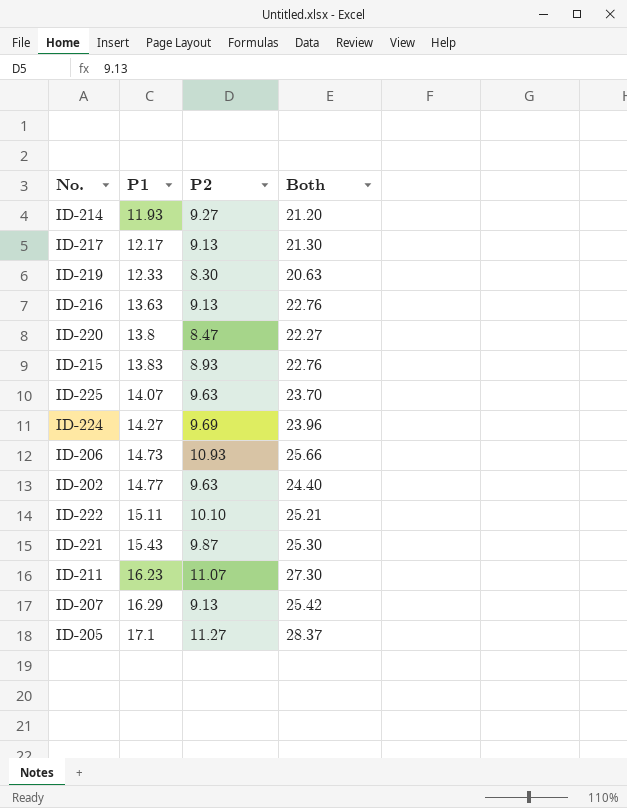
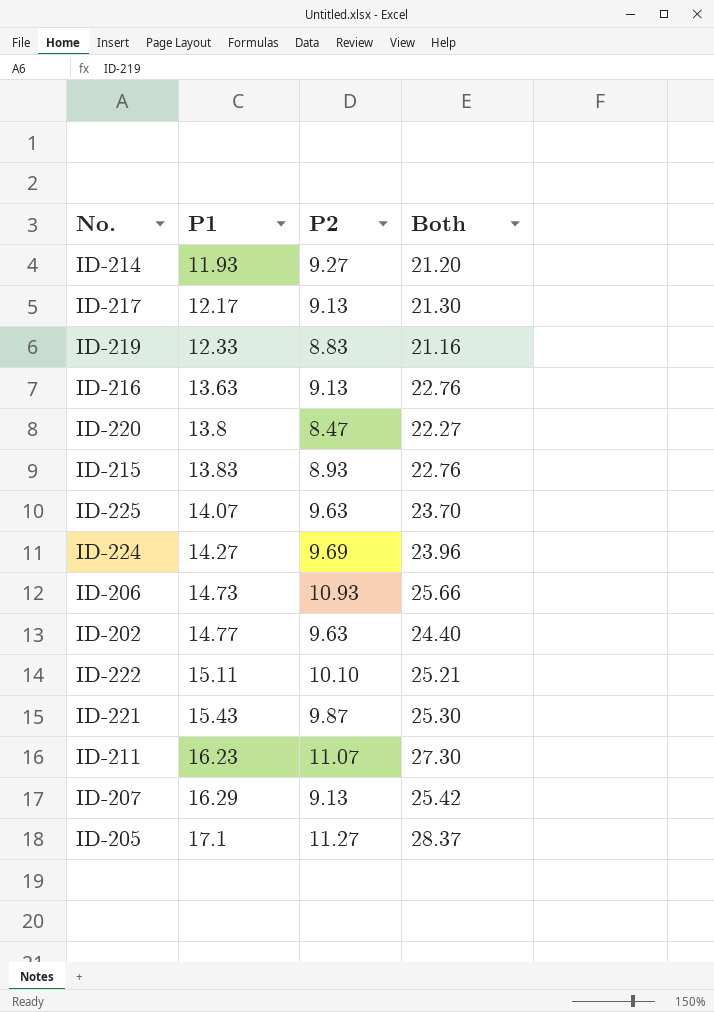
ID-219 | P2: 8.30 -> 8.83
ID-219 | Both: 20.63 -> 21.16

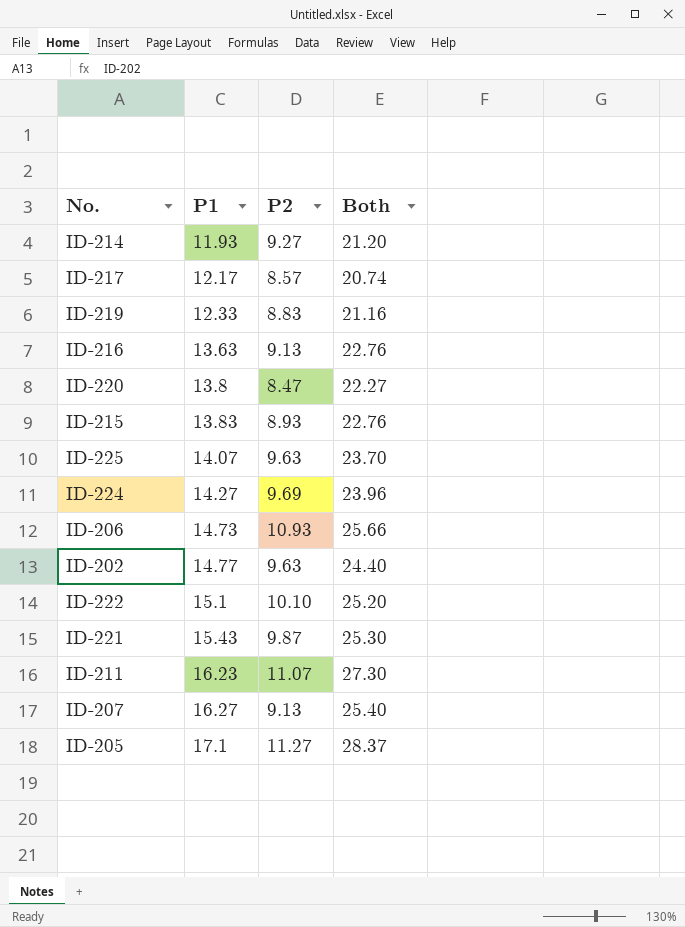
ID-217 | P2: 9.13 -> 8.57
ID-217 | Both: 21.30 -> 20.74
ID-222 | P1: 15.11 -> 15.1
ID-222 | Both: 25.21 -> 25.20
ID-207 | P1: 16.29 -> 16.27
ID-207 | Both: 25.42 -> 25.40

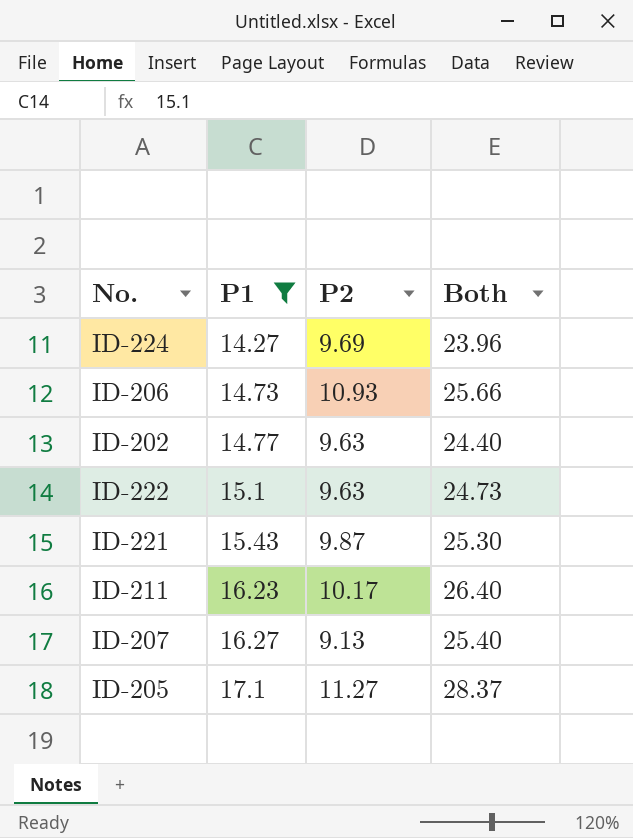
filter: none -> P1 >= 14.27
ID-222 | P2: 10.10 -> 9.63
ID-222 | Both: 25.20 -> 24.73
ID-211 | P2: 11.07 -> 10.17
ID-211 | Both: 27.30 -> 26.40

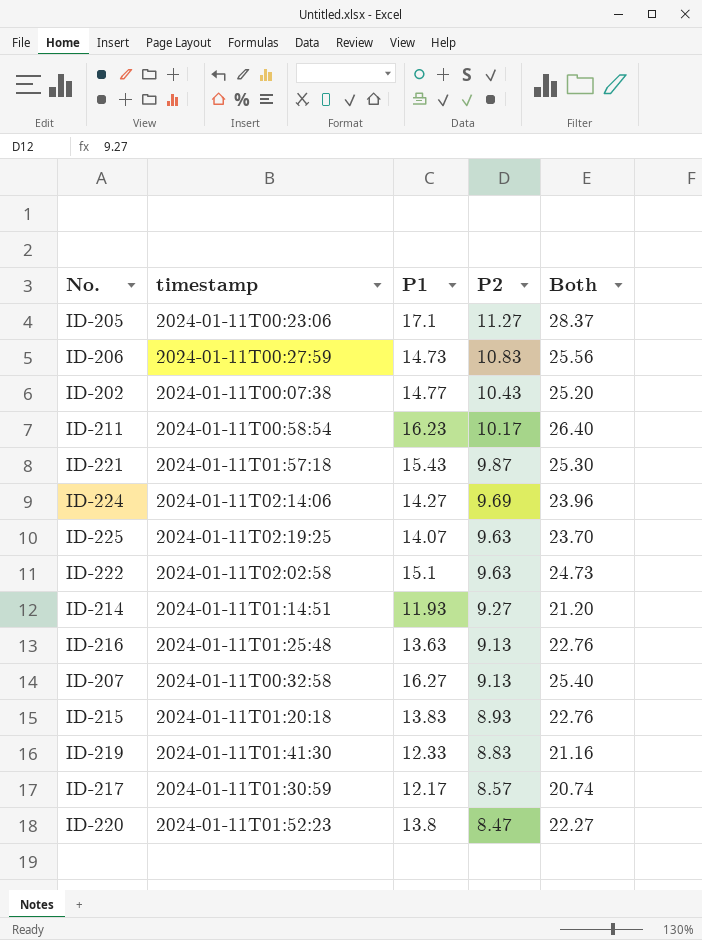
filter: P1 >= 14.27 -> none
row order: P1 ascending -> P2 descending
column timestamp | position: none -> 2
ID-206 | P2: 10.93 -> 10.83
ID-206 | Both: 25.66 -> 25.56
ID-202 | P2: 9.63 -> 10.43
ID-202 | Both: 24.40 -> 25.20

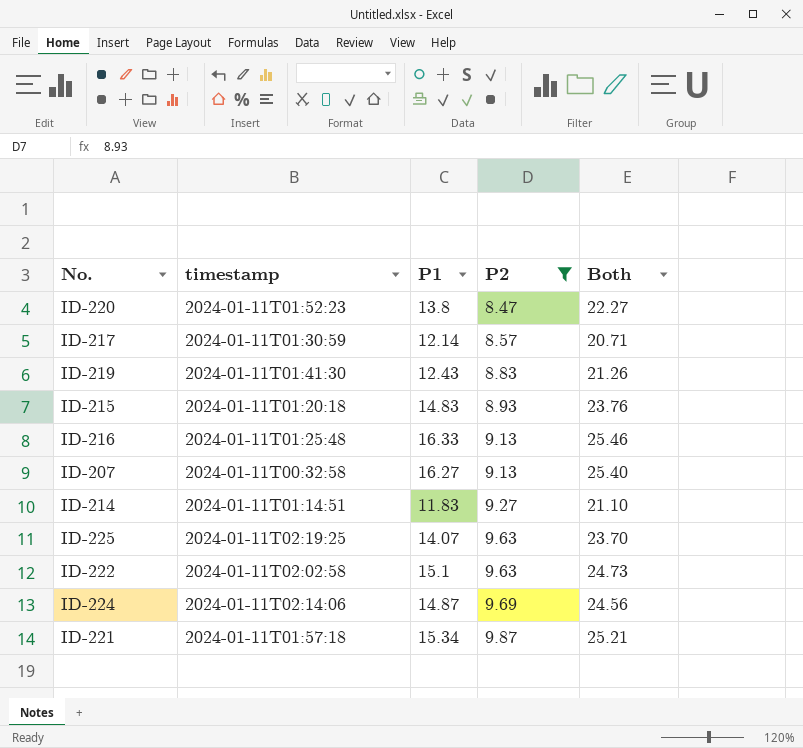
filter: none -> P2 <= 9.87
row order: P2 descending -> P2 ascending
ID-217 | P1: 12.17 -> 12.14
ID-217 | Both: 20.74 -> 20.71
ID-219 | P1: 12.33 -> 12.43
ID-219 | Both: 21.16 -> 21.26
ID-215 | P1: 13.83 -> 14.83
ID-215 | Both: 22.76 -> 23.76
ID-216 | P1: 13.63 -> 16.33
ID-216 | Both: 22.76 -> 25.46
ID-214 | P1: 11.93 -> 11.83
ID-214 | Both: 21.20 -> 21.10
ID-224 | P1: 14.27 -> 14.87
ID-224 | Both: 23.96 -> 24.56
ID-221 | P1: 15.43 -> 15.34
ID-221 | Both: 25.30 -> 25.21

